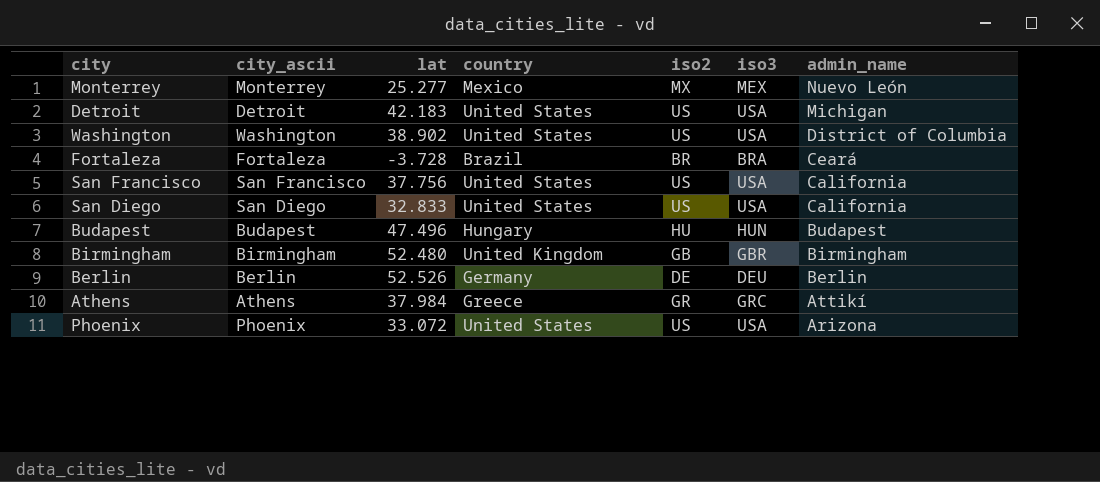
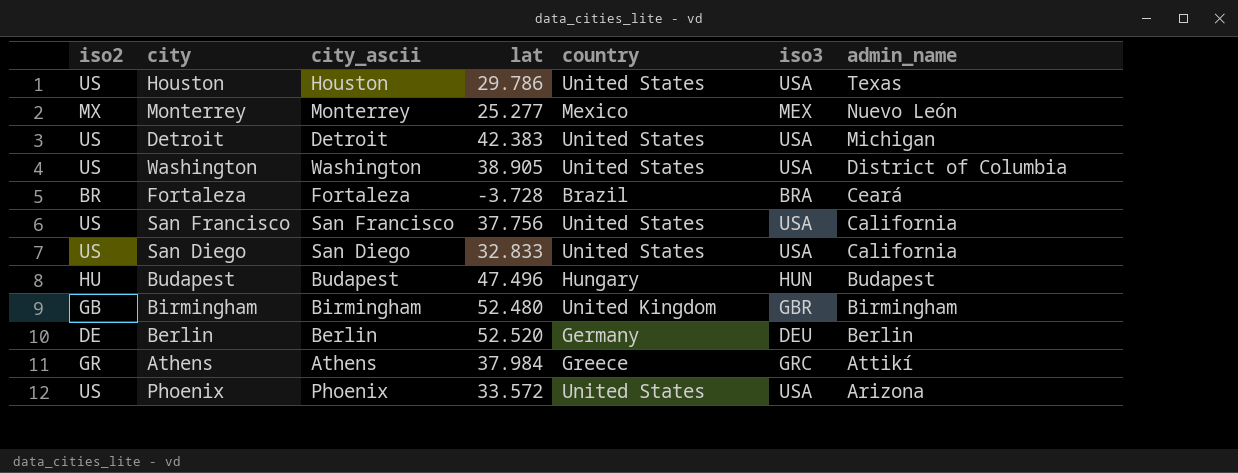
column iso2 | position: 5 -> 1
row Houston: none -> US | Houston | 29.786 | United States | USA | Texas
Detroit | lat: 42.183 -> 42.383
Washington | lat: 38.902 -> 38.905
Berlin | lat: 52.526 -> 52.520
Phoenix | lat: 33.072 -> 33.572

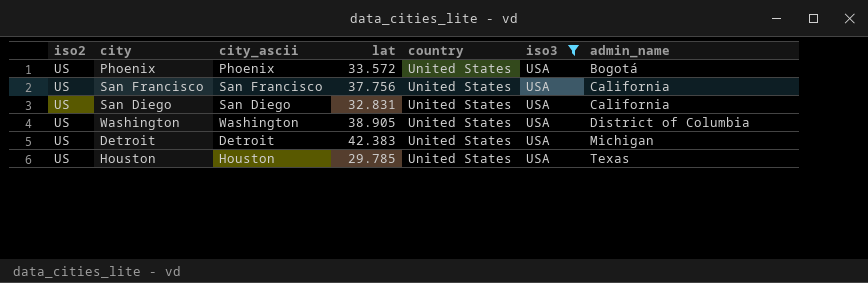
filter: none -> iso3 = USA
row order: admin_name descending -> admin_name ascending
Phoenix | admin_name: Arizona -> Bogotá
San Diego | lat: 32.833 -> 32.831
Houston | lat: 29.786 -> 29.785

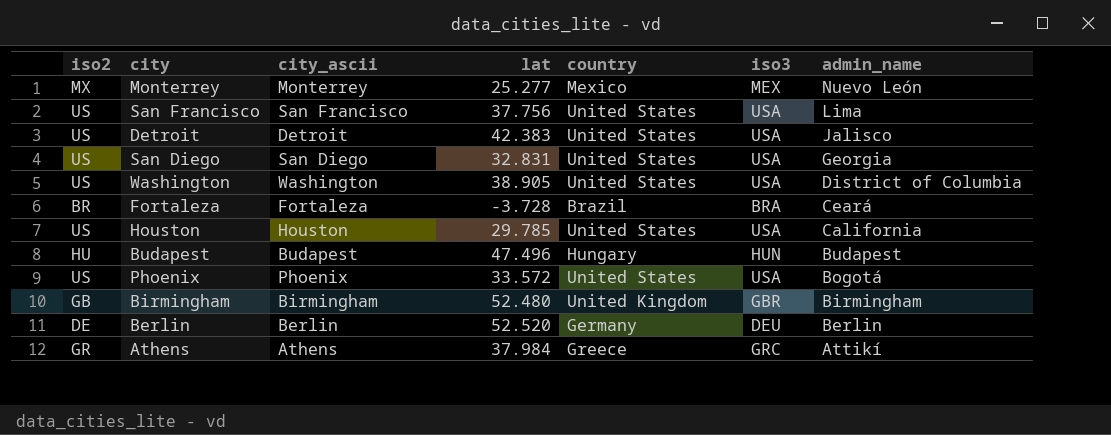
filter: iso3 = USA -> none
row order: admin_name ascending -> admin_name descending
San Francisco | admin_name: California -> Lima
Detroit | admin_name: Michigan -> Jalisco
San Diego | admin_name: California -> Georgia
Houston | admin_name: Texas -> California

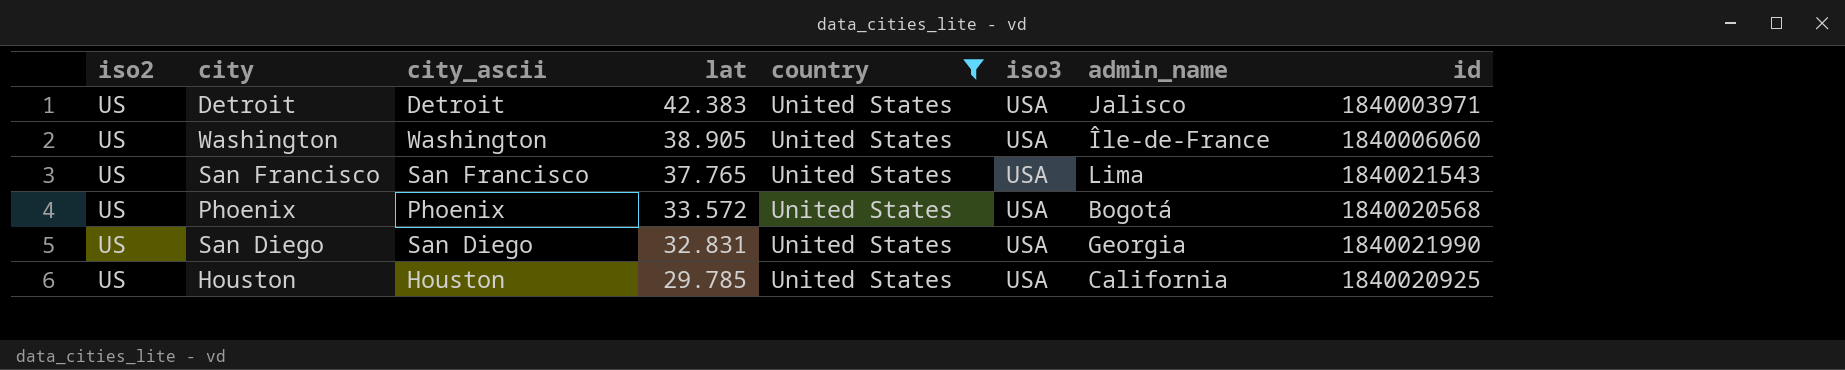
filter: none -> country = United States
row order: admin_name descending -> lat descending
column id | position: none -> 8
Washington | admin_name: District of Columbia -> Île-de-France
San Francisco | lat: 37.756 -> 37.765

